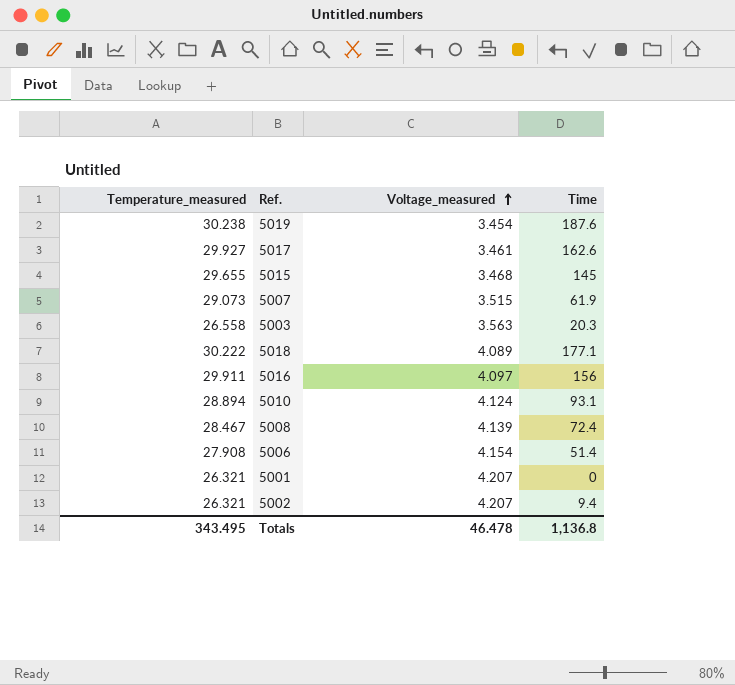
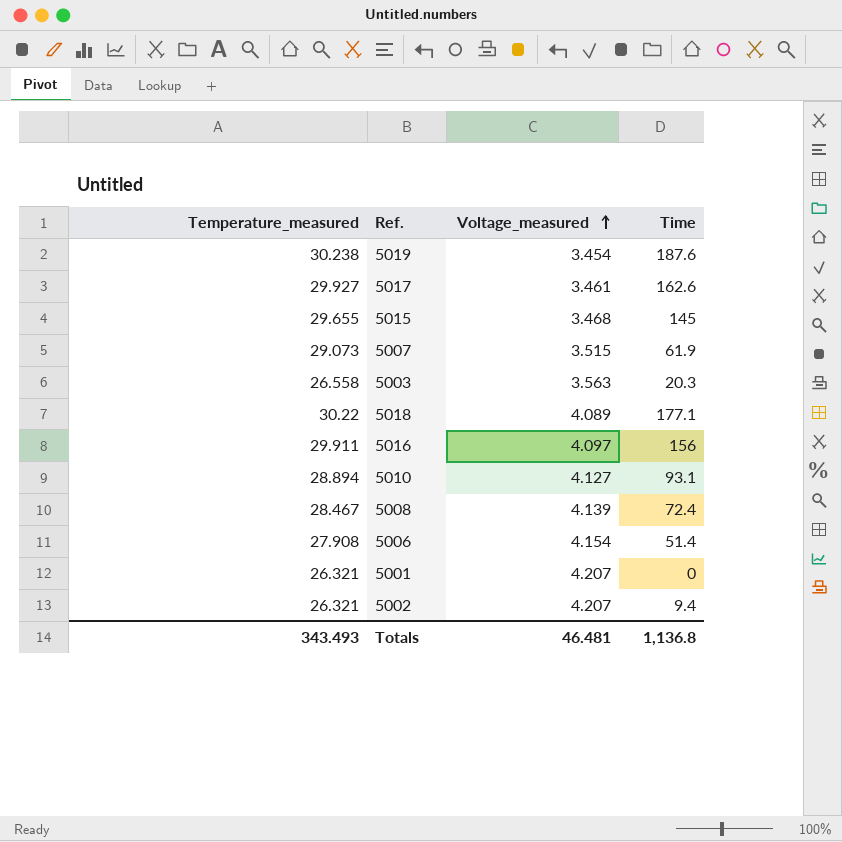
5018 | Temperature_measured: 30.222 -> 30.22
5010 | Voltage_measured: 4.124 -> 4.127
Totals | Temperature_measured: 343.495 -> 343.493
Totals | Voltage_measured: 46.478 -> 46.481

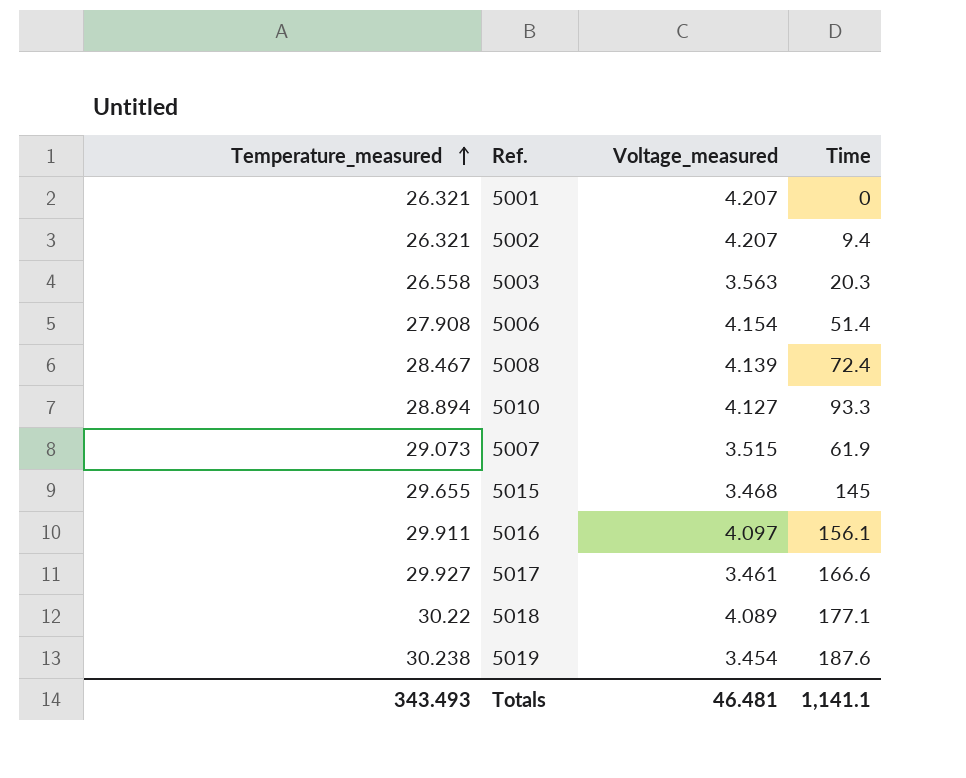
row order: Voltage_measured ascending -> Temperature_measured ascending
5010 | Time: 93.1 -> 93.3
5016 | Time: 156 -> 156.1
5017 | Time: 162.6 -> 166.6
Totals | Time: 1,136.8 -> 1,141.1

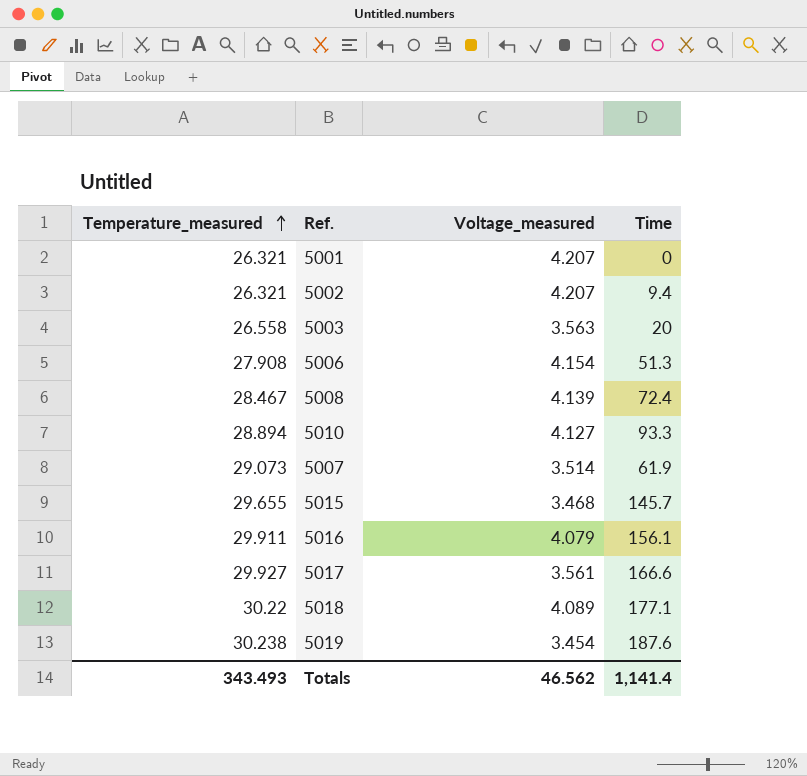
5003 | Time: 20.3 -> 20
5006 | Time: 51.4 -> 51.3
5007 | Voltage_measured: 3.515 -> 3.514
5015 | Time: 145 -> 145.7
5016 | Voltage_measured: 4.097 -> 4.079
5017 | Voltage_measured: 3.461 -> 3.561
Totals | Voltage_measured: 46.481 -> 46.562
Totals | Time: 1,141.1 -> 1,141.4

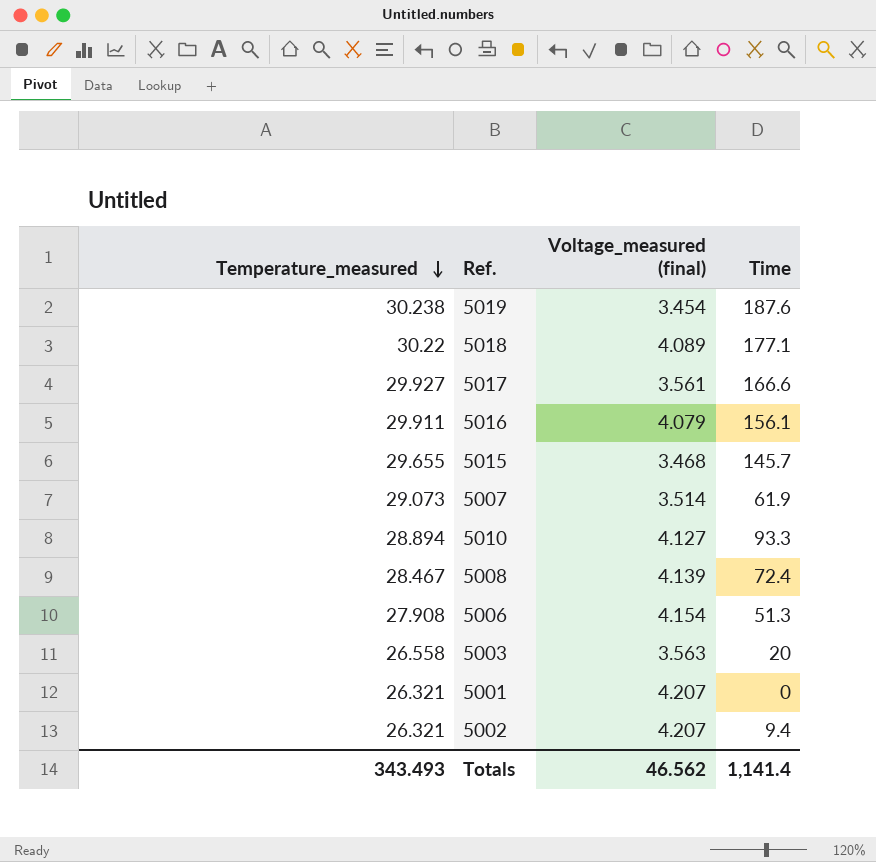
row order: Temperature_measured ascending -> Temperature_measured descending
column name: Voltage_measured -> Voltage_measured (final)

